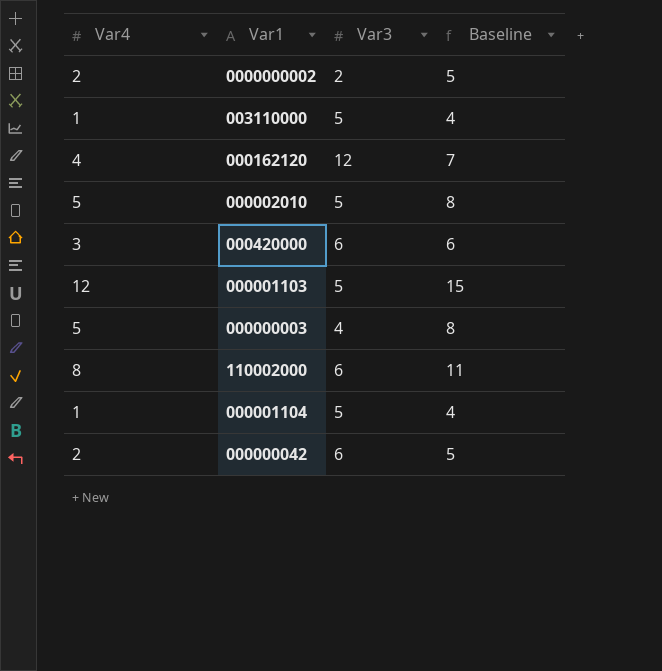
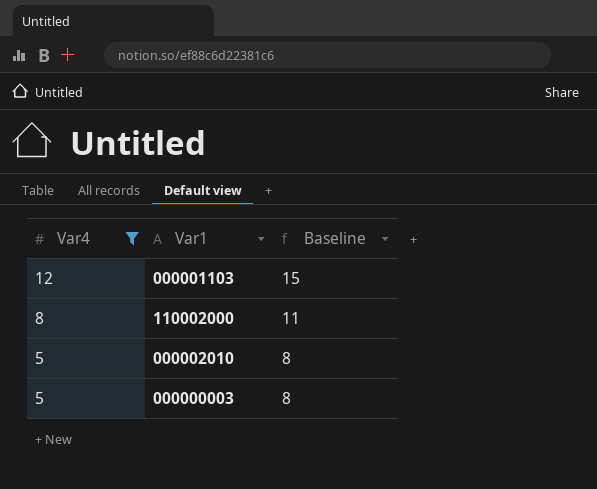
filter: none -> Var4 >= 5
row order: none -> Var4 descending
column Var3 | position: 3 -> none

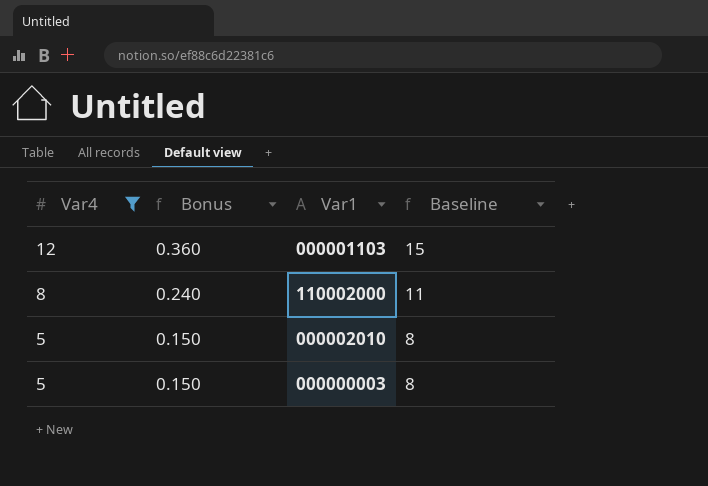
column Bonus | formula: none -> [Var4] * 0.03

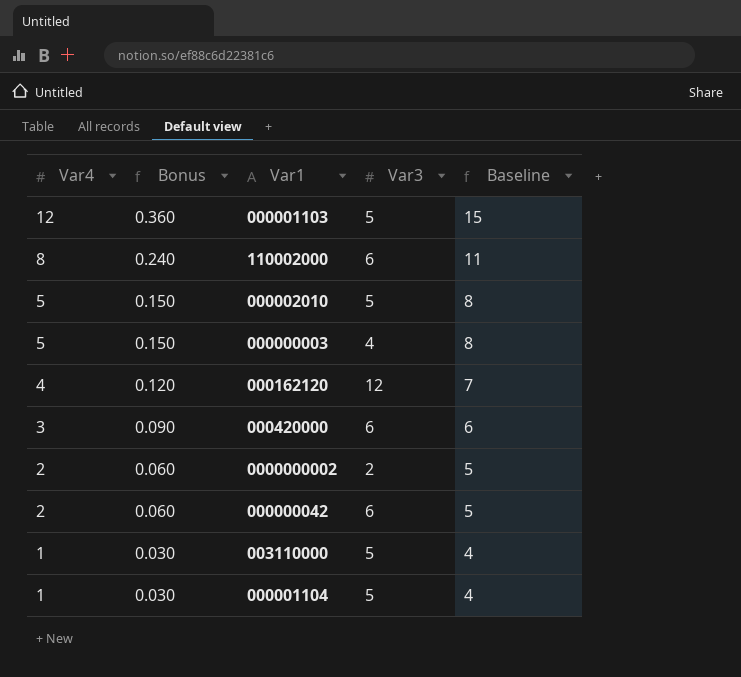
filter: Var4 >= 5 -> none
column Var3 | position: none -> 4

